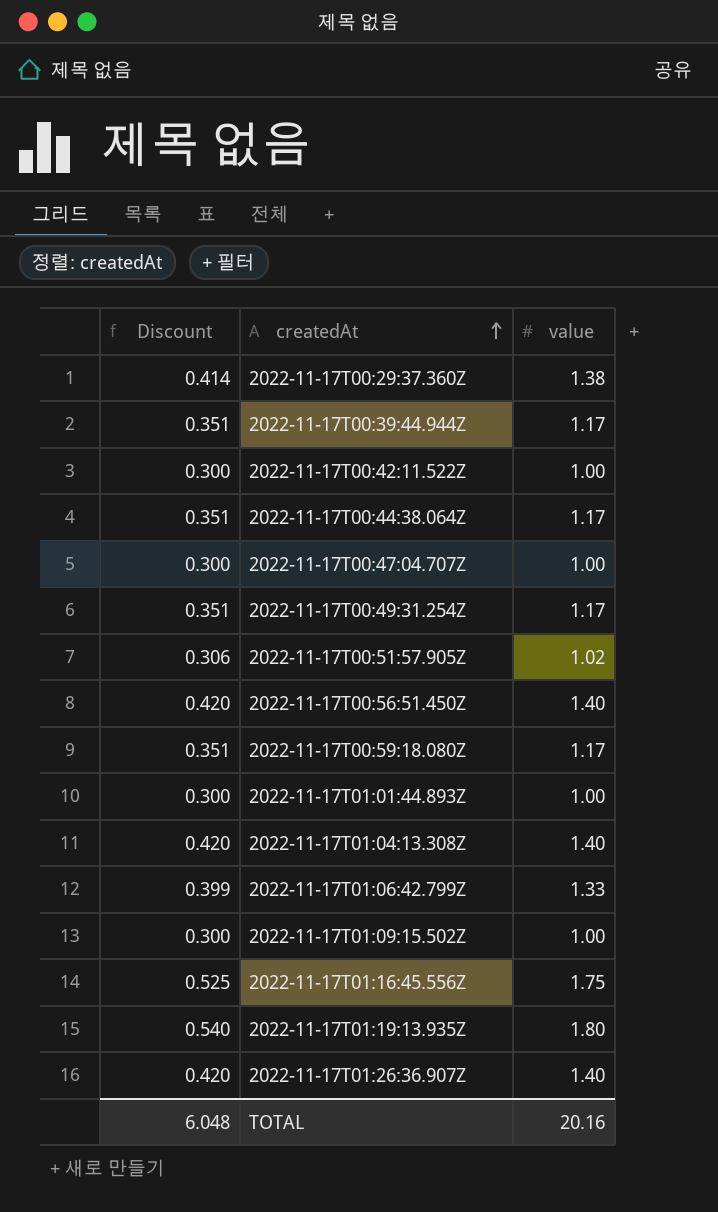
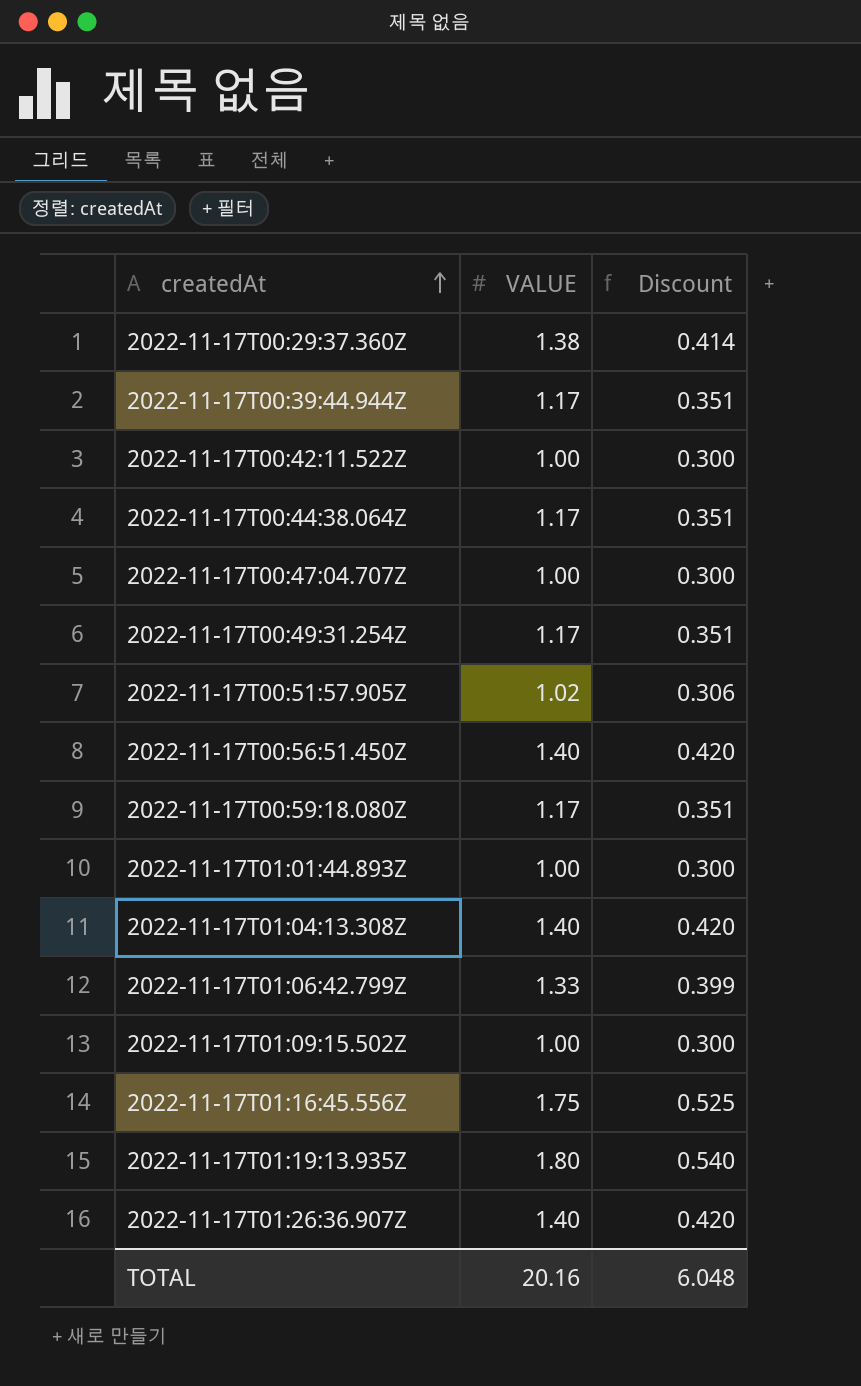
column name: value -> VALUE
column Discount | position: 1 -> 3

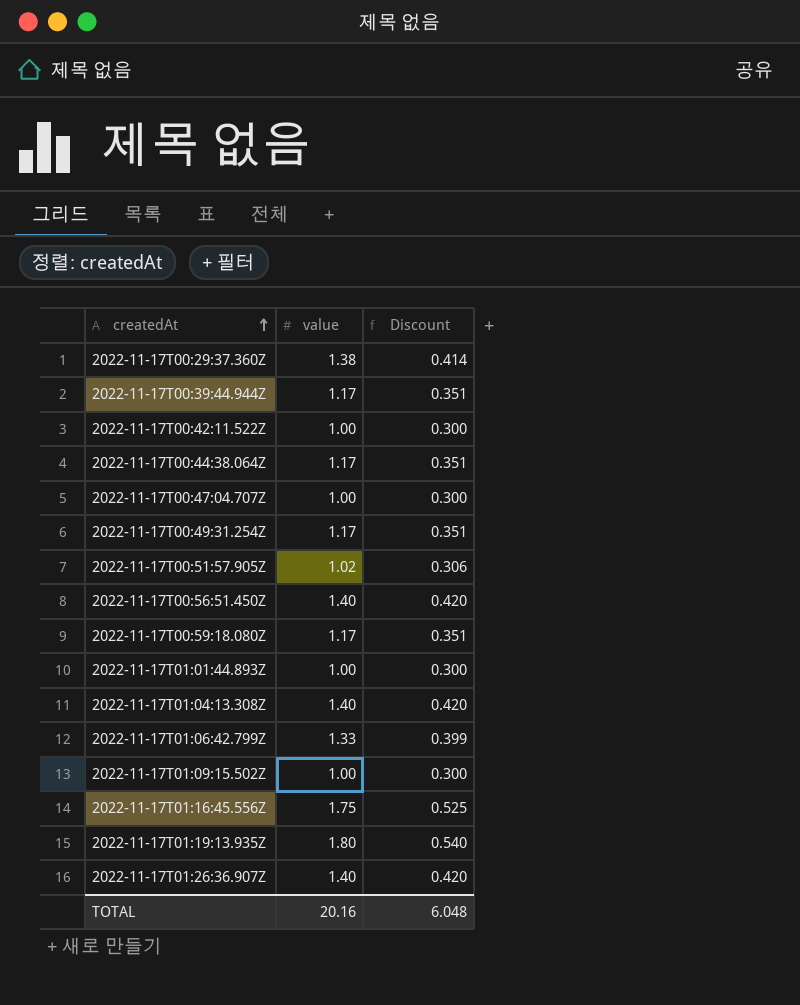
column name: VALUE -> value

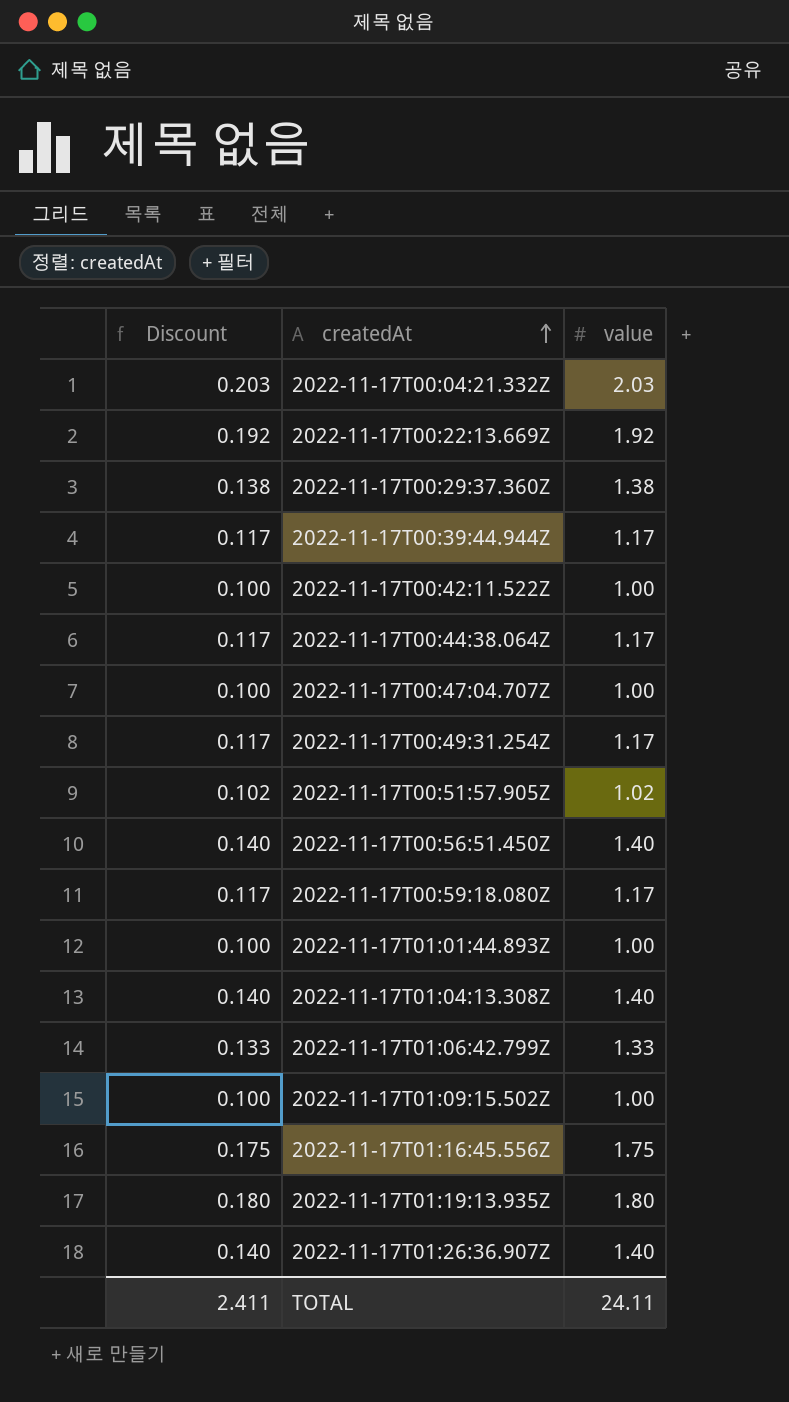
column Discount | formula: [value] * 0.3 -> [value] * 0.1
column Discount | position: 3 -> 1
row 2022-11-17T00:04:21.332Z: none -> 0.203 | 2.03
row 2022-11-17T00:22:13.669Z: none -> 0.192 | 1.92
TOTAL | Discount: 6.048 -> 2.411
TOTAL | value: 20.16 -> 24.11

